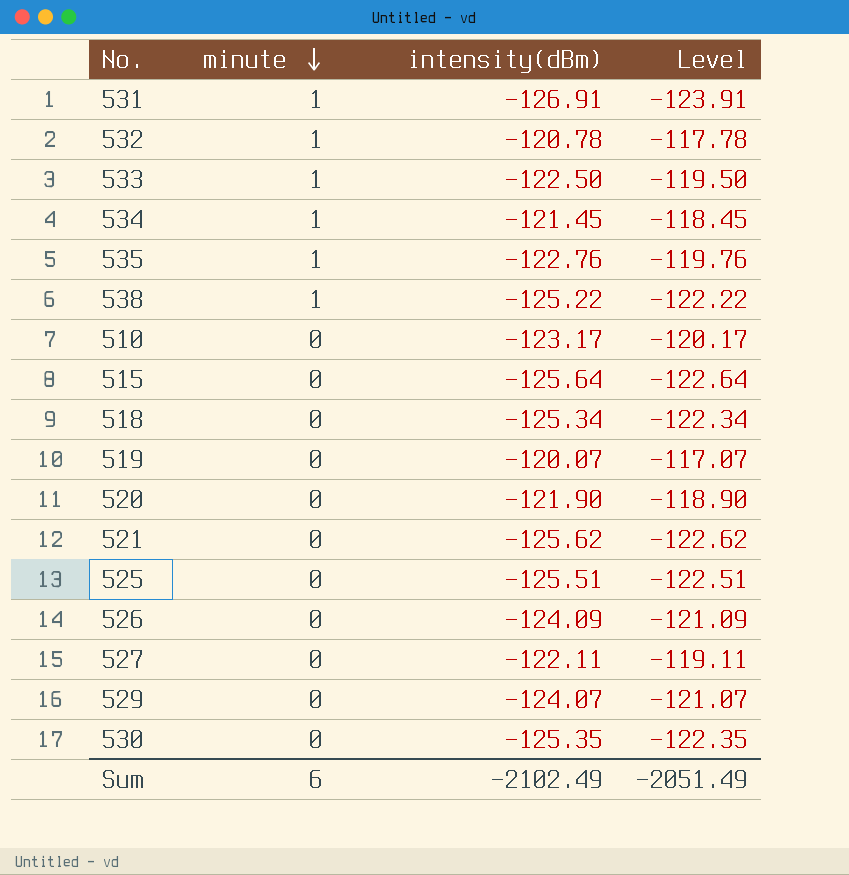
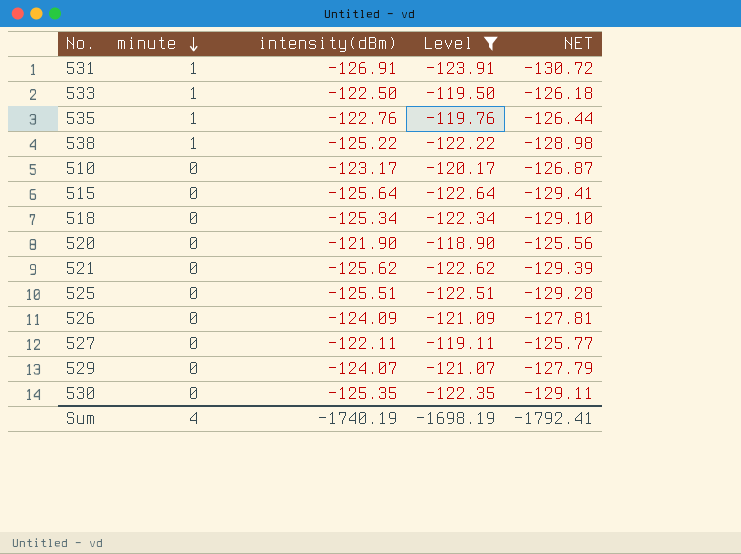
filter: none -> Level <= -118.90
column NET | formula: none -> [intensity(dBm)] * 1.03
Sum | minute: 6 -> 4
Sum | intensity(dBm): -2102.49 -> -1740.19
Sum | Level: -2051.49 -> -1698.19

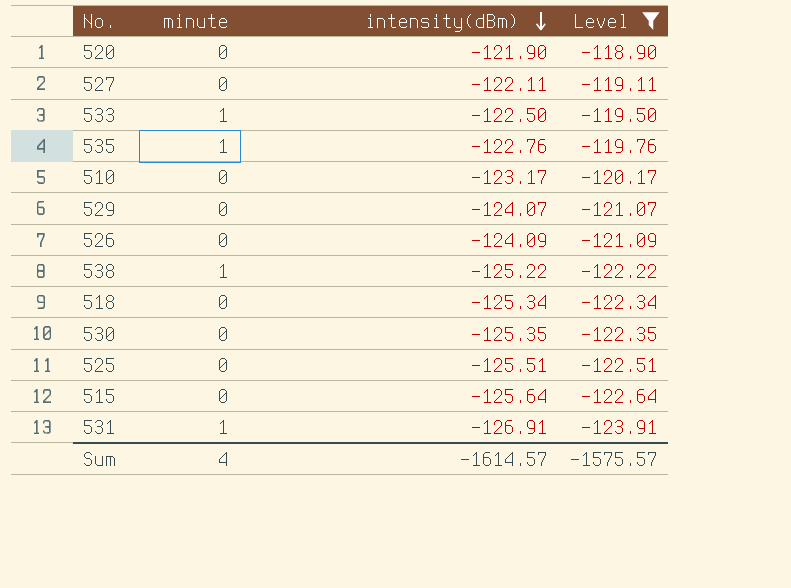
row order: minute descending -> intensity(dBm) descending
column NET | formula: [intensity(dBm)] * 1.03 -> none
row 521: 0 | -125.62 | -122.62 | -129.39 -> none
Sum | intensity(dBm): -1740.19 -> -1614.57
Sum | Level: -1698.19 -> -1575.57

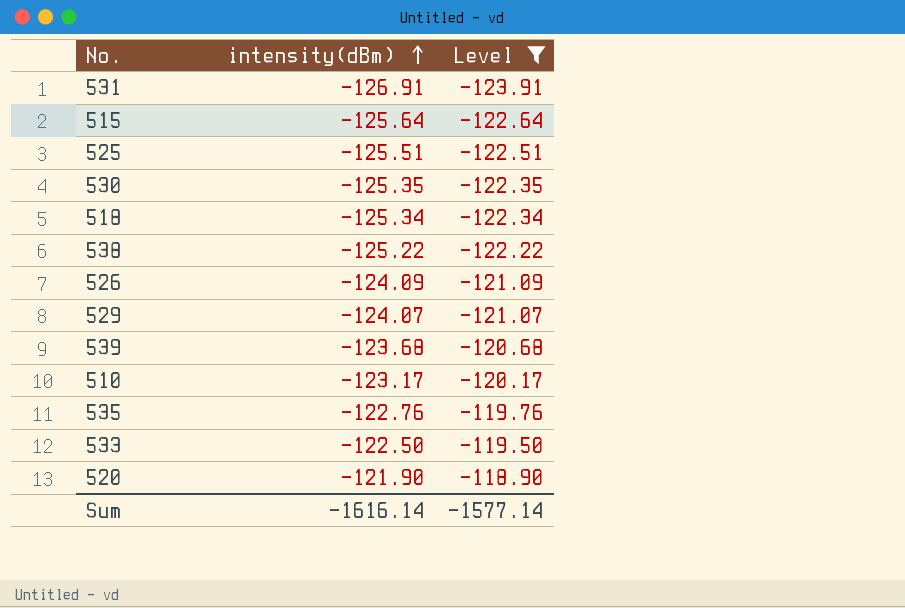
row order: intensity(dBm) descending -> intensity(dBm) ascending
column minute | position: 2 -> none
row 527: 0 | -122.11 | -119.11 -> none
row 539: none -> -123.68 | -120.68
Sum | intensity(dBm): -1614.57 -> -1616.14
Sum | Level: -1575.57 -> -1577.14

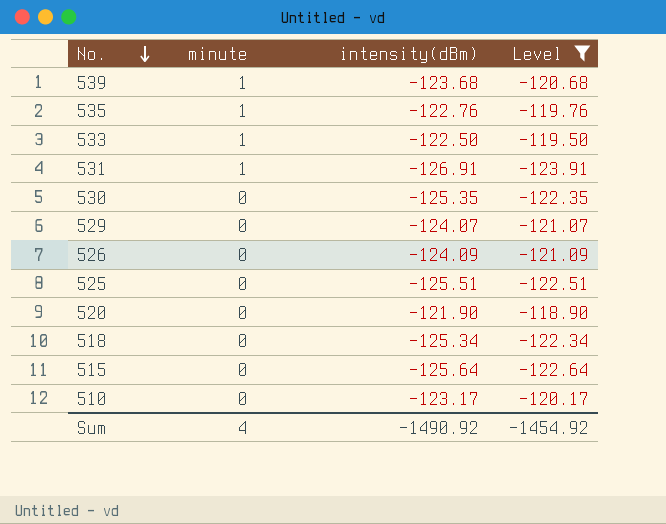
row order: intensity(dBm) ascending -> No. descending
column minute | position: none -> 2
row 538: -125.22 | -122.22 -> none
Sum | intensity(dBm): -1616.14 -> -1490.92
Sum | Level: -1577.14 -> -1454.92

